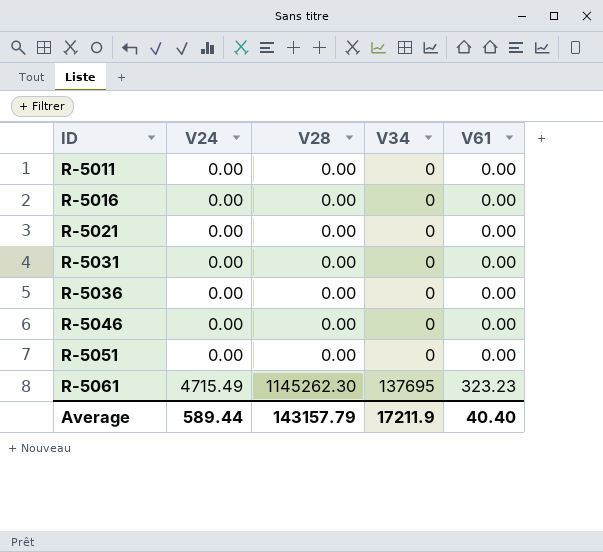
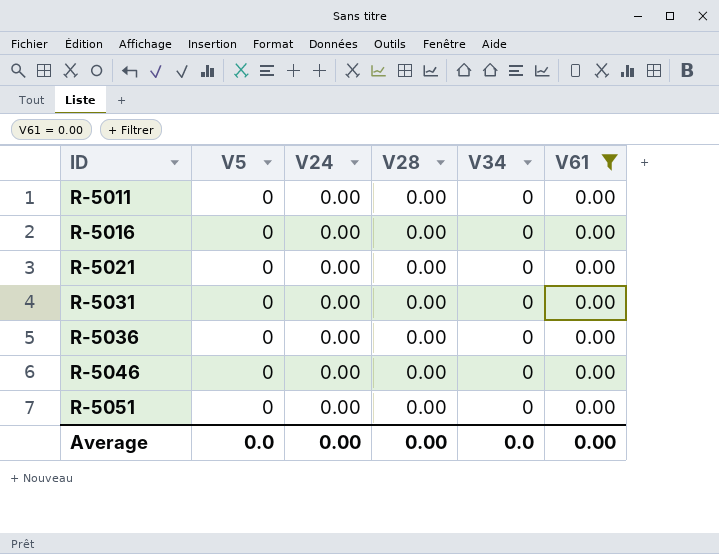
filter: none -> V61 = 0.00
column V5 | position: none -> 2
Average | V24: 589.44 -> 0.00
Average | V28: 143157.79 -> 0.00
Average | V34: 17211.9 -> 0.0
Average | V61: 40.40 -> 0.00

